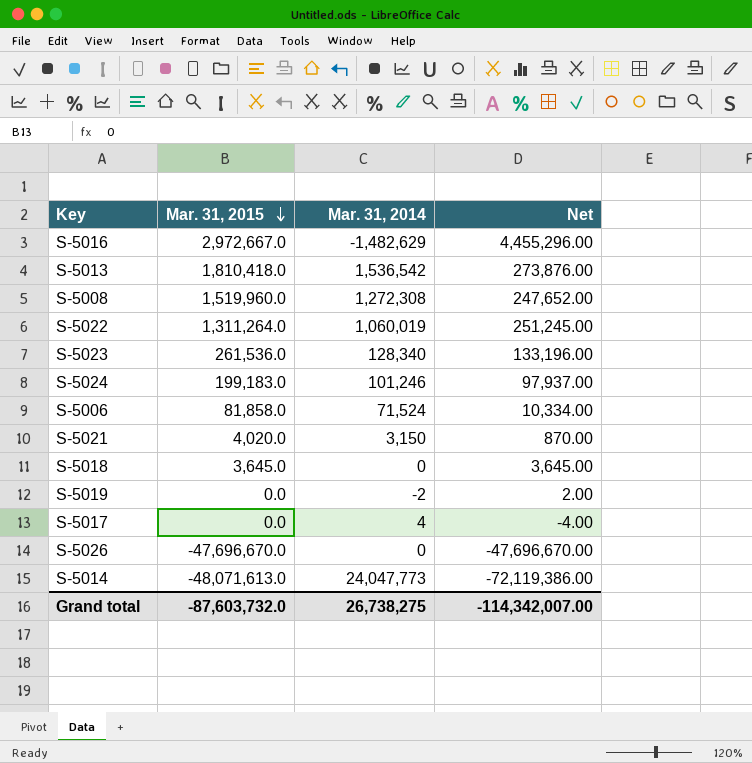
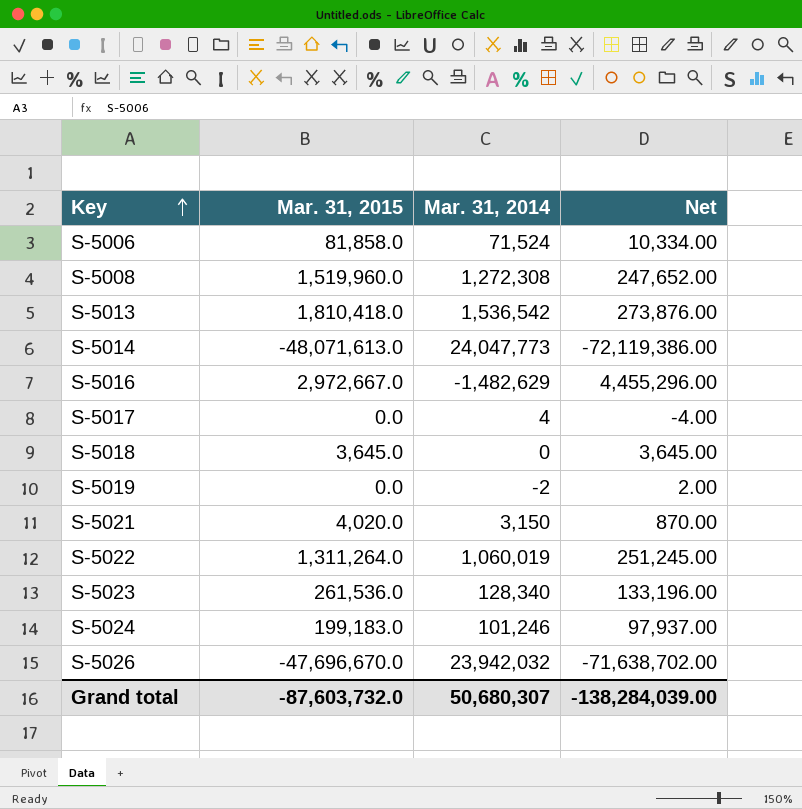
row order: Mar. 31, 2015 descending -> Key ascending
S-5026 | Mar. 31, 2014: 0 -> 23,942,032
S-5026 | Net: -47,696,670.00 -> -71,638,702.00
Grand total | Mar. 31, 2014: 26,738,275 -> 50,680,307
Grand total | Net: -114,342,007.00 -> -138,284,039.00

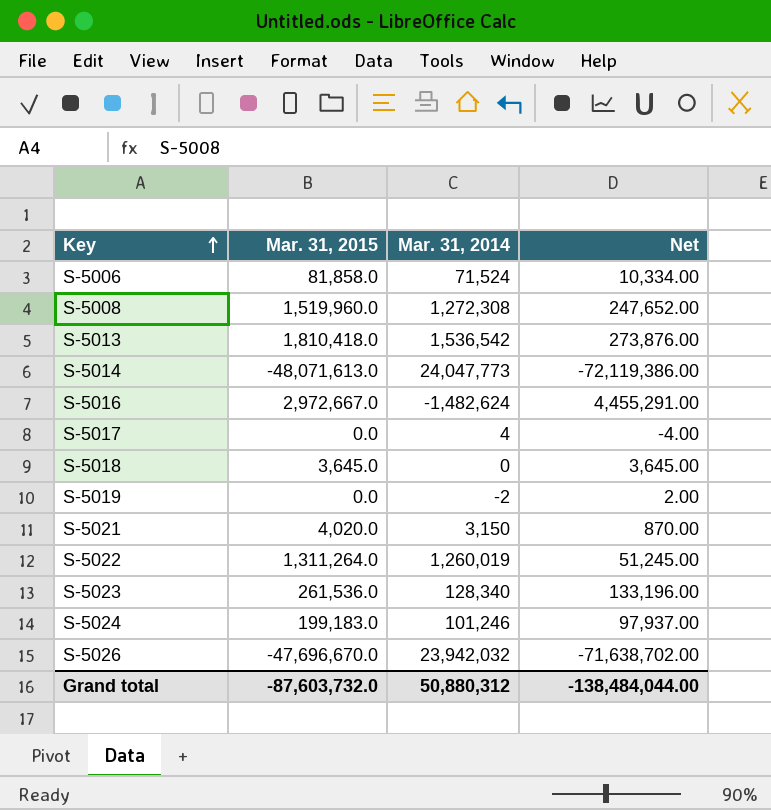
S-5016 | Mar. 31, 2014: -1,482,629 -> -1,482,624
S-5016 | Net: 4,455,296.00 -> 4,455,291.00
S-5022 | Mar. 31, 2014: 1,060,019 -> 1,260,019
S-5022 | Net: 251,245.00 -> 51,245.00
Grand total | Mar. 31, 2014: 50,680,307 -> 50,880,312
Grand total | Net: -138,284,039.00 -> -138,484,044.00

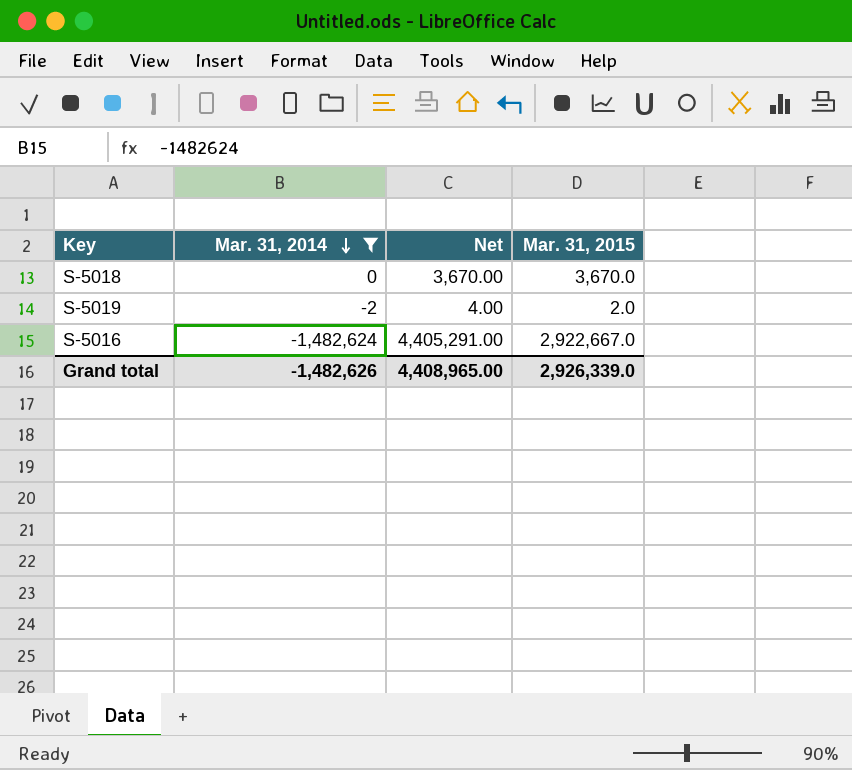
filter: none -> Mar. 31, 2014 <= 0
row order: Key ascending -> Mar. 31, 2014 descending
column Mar. 31, 2015 | position: 2 -> 4
S-5018 | Net: 3,645.00 -> 3,670.00
S-5018 | Mar. 31, 2015: 3,645.0 -> 3,670.0
S-5019 | Net: 2.00 -> 4.00
S-5019 | Mar. 31, 2015: 0.0 -> 2.0
S-5016 | Net: 4,455,291.00 -> 4,405,291.00
S-5016 | Mar. 31, 2015: 2,972,667.0 -> 2,922,667.0
Grand total | Mar. 31, 2014: 50,880,312 -> -1,482,626
Grand total | Net: -138,484,044.00 -> 4,408,965.00
Grand total | Mar. 31, 2015: -87,603,732.0 -> 2,926,339.0

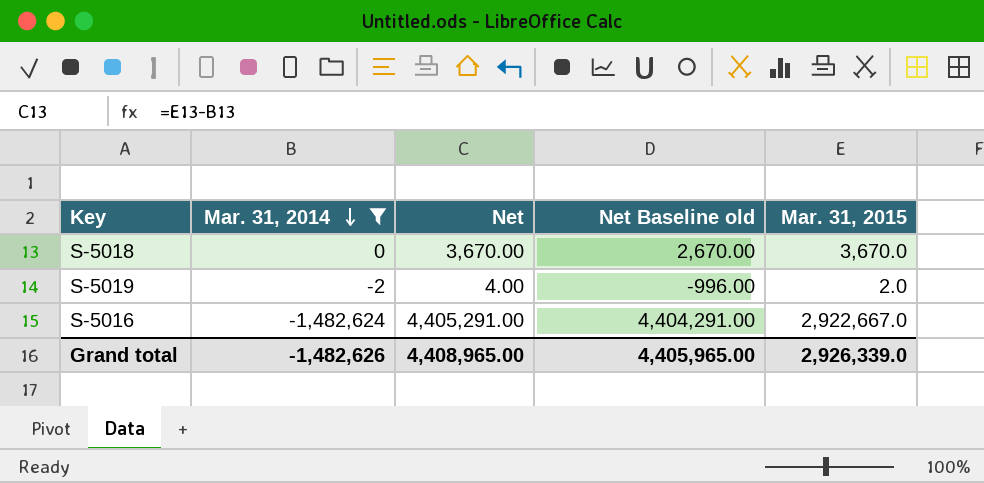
column Net Baseline old | formula: none -> [Net] - 1000

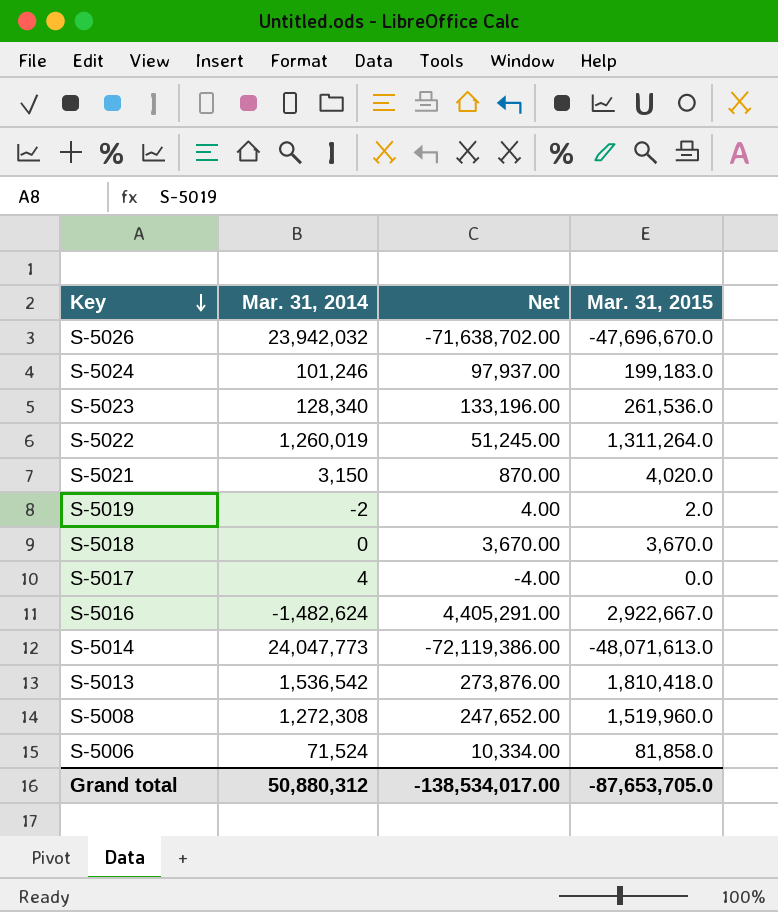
filter: Mar. 31, 2014 <= 0 -> none
row order: Mar. 31, 2014 descending -> Key descending
column Net Baseline old | formula: [Net] - 1000 -> none
Grand total | Mar. 31, 2014: -1,482,626 -> 50,880,312
Grand total | Net: 4,408,965.00 -> -138,534,017.00
Grand total | Mar. 31, 2015: 2,926,339.0 -> -87,653,705.0

